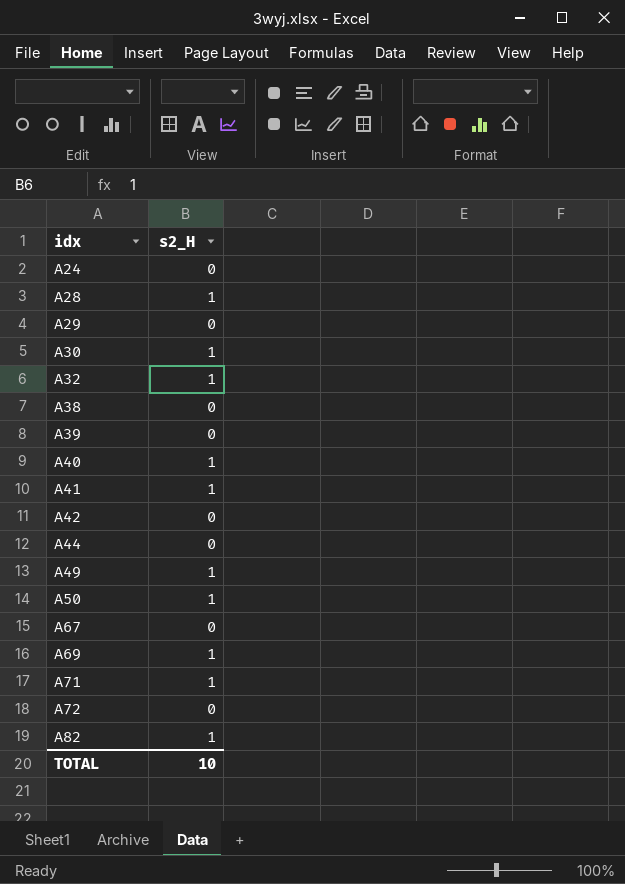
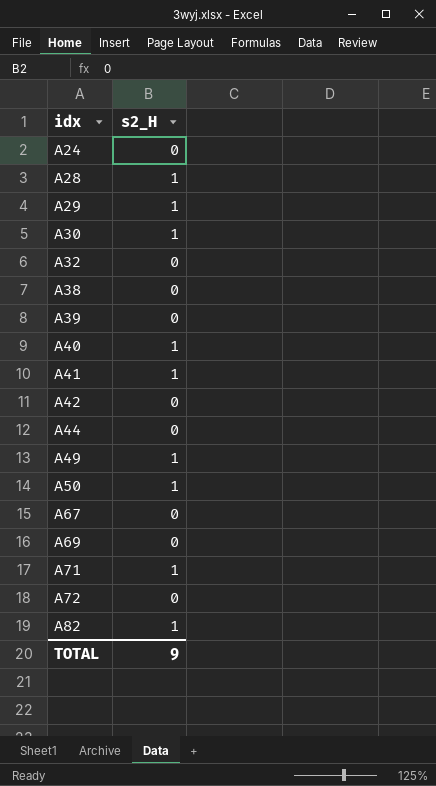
A29 | s2_H: 0 -> 1
A32 | s2_H: 1 -> 0
A69 | s2_H: 1 -> 0
TOTAL | s2_H: 10 -> 9

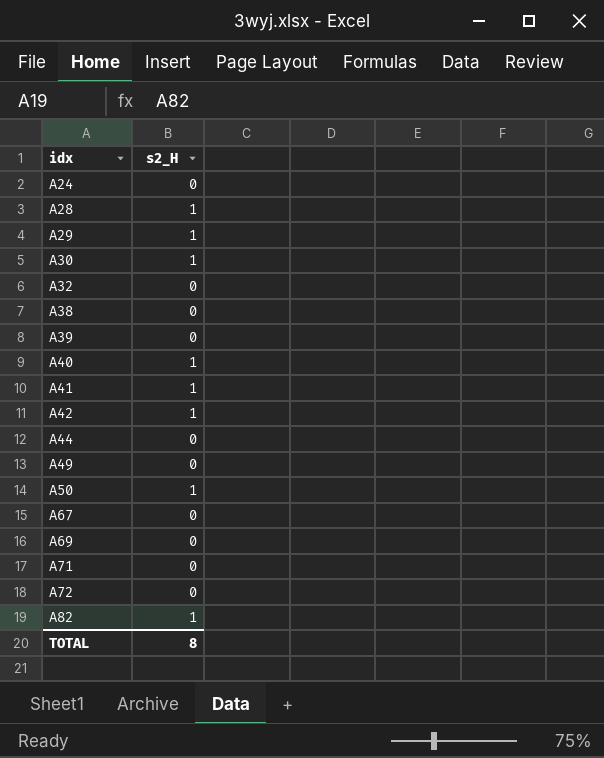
A42 | s2_H: 0 -> 1
A49 | s2_H: 1 -> 0
A71 | s2_H: 1 -> 0
TOTAL | s2_H: 9 -> 8

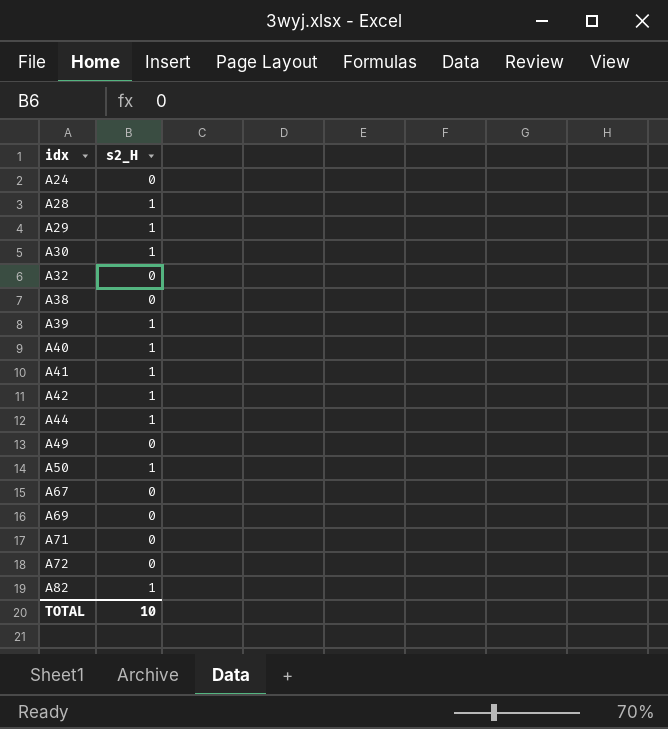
A39 | s2_H: 0 -> 1
A44 | s2_H: 0 -> 1
TOTAL | s2_H: 8 -> 10

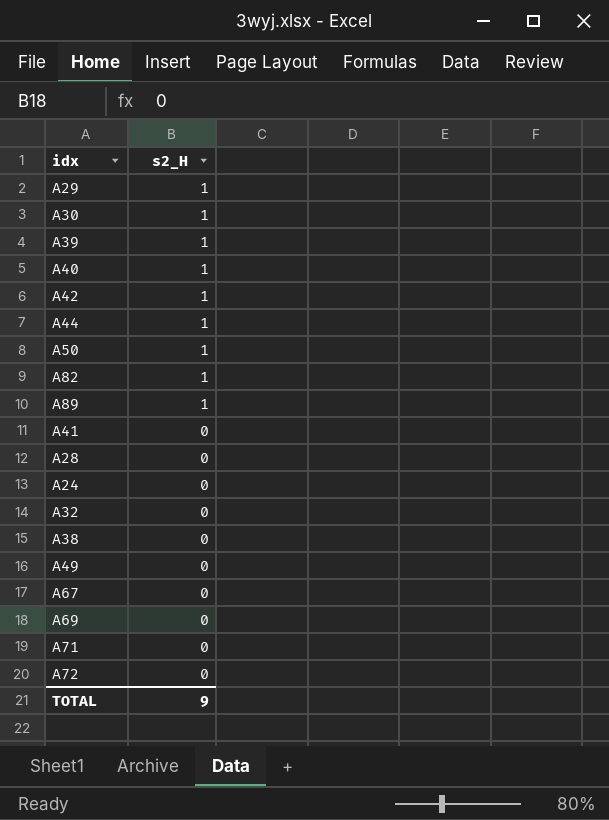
row order: idx ascending -> s2_H descending
row A89: none -> 1
A41 | s2_H: 1 -> 0
A28 | s2_H: 1 -> 0
TOTAL | s2_H: 10 -> 9

